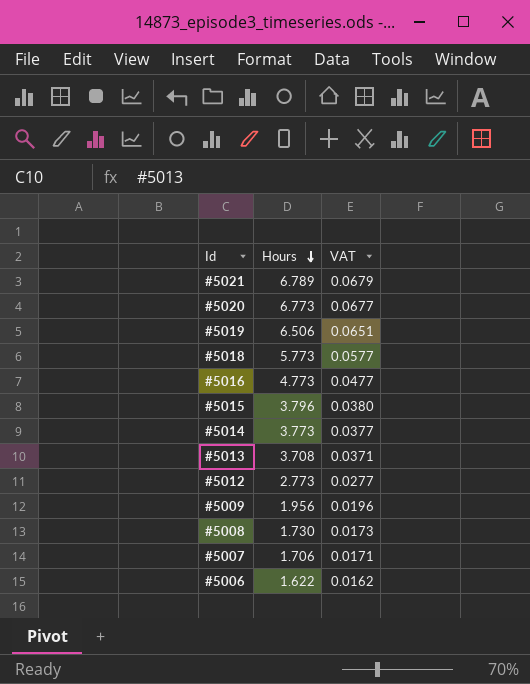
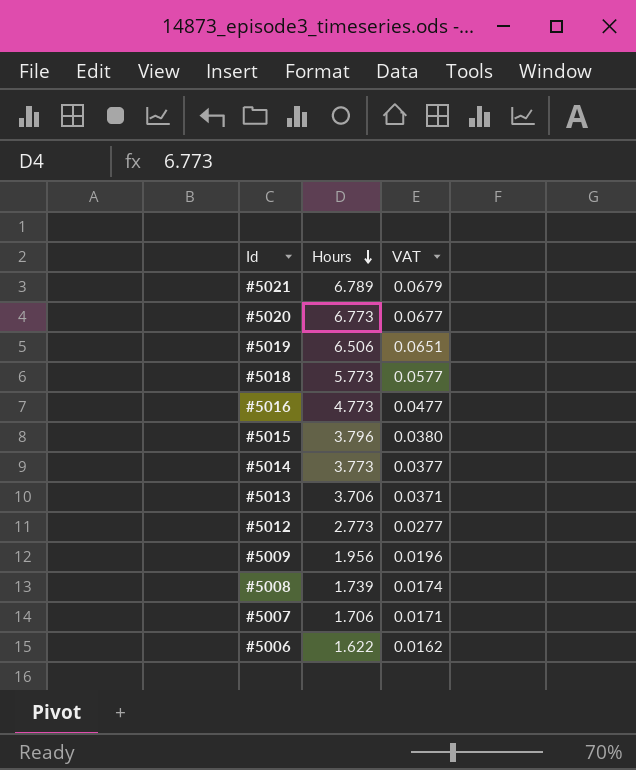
#5013 | Hours: 3.708 -> 3.706
#5008 | Hours: 1.730 -> 1.739
#5008 | VAT: 0.0173 -> 0.0174

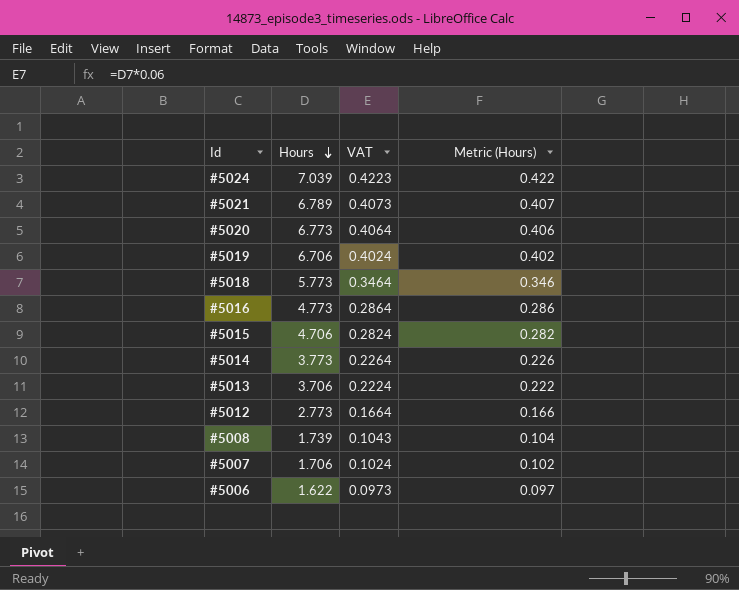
column VAT | formula: [Hours] * 0.01 -> [Hours] * 0.06
column Metric (Hours) | formula: none -> [Hours] * 0.06
row #5009: 1.956 | 0.0196 -> none
row #5024: none -> 7.039 | 0.4223 | 0.422
#5019 | Hours: 6.506 -> 6.706
#5015 | Hours: 3.796 -> 4.706

